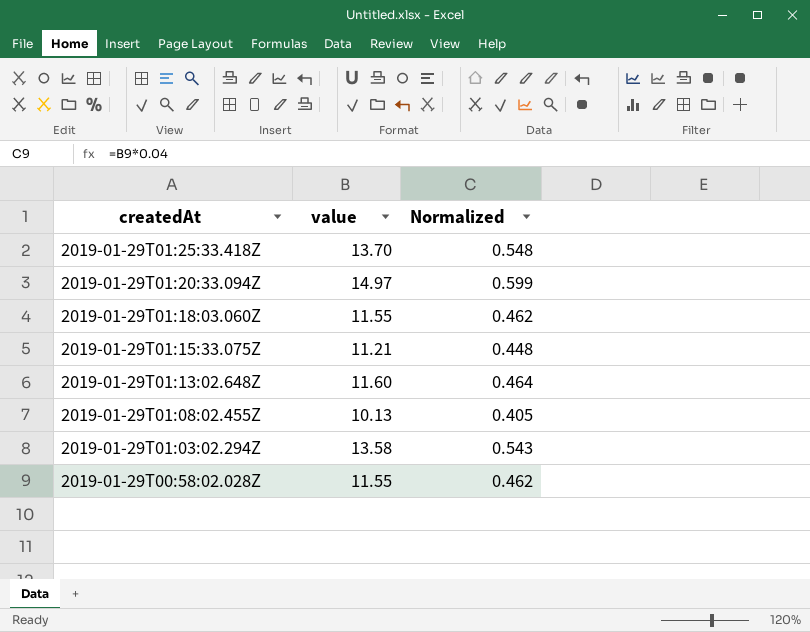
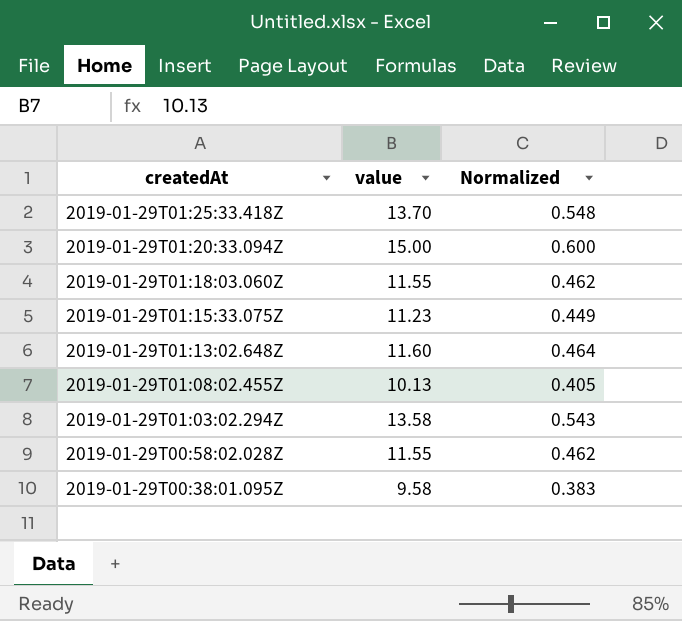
2019-01-29T01:20:33.094Z | value: 14.97 -> 15.00
2019-01-29T01:20:33.094Z | Normalized: 0.599 -> 0.600
2019-01-29T01:15:33.075Z | value: 11.21 -> 11.23
2019-01-29T01:15:33.075Z | Normalized: 0.448 -> 0.449
row 2019-01-29T00:38:01.095Z: none -> 9.58 | 0.383

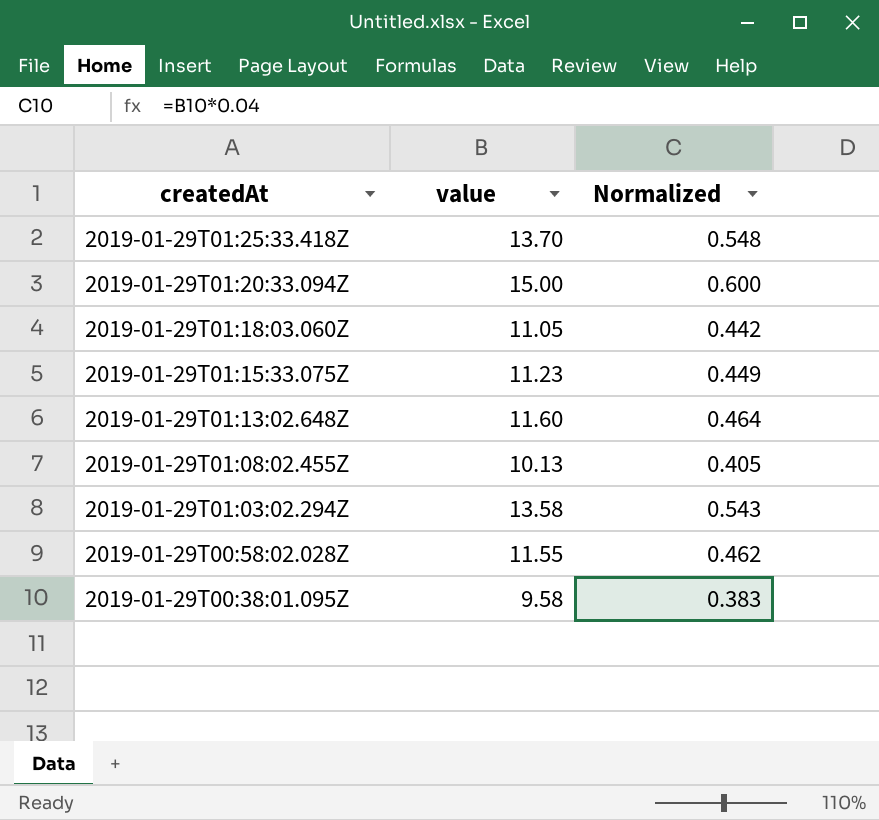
2019-01-29T01:18:03.060Z | value: 11.55 -> 11.05
2019-01-29T01:18:03.060Z | Normalized: 0.462 -> 0.442

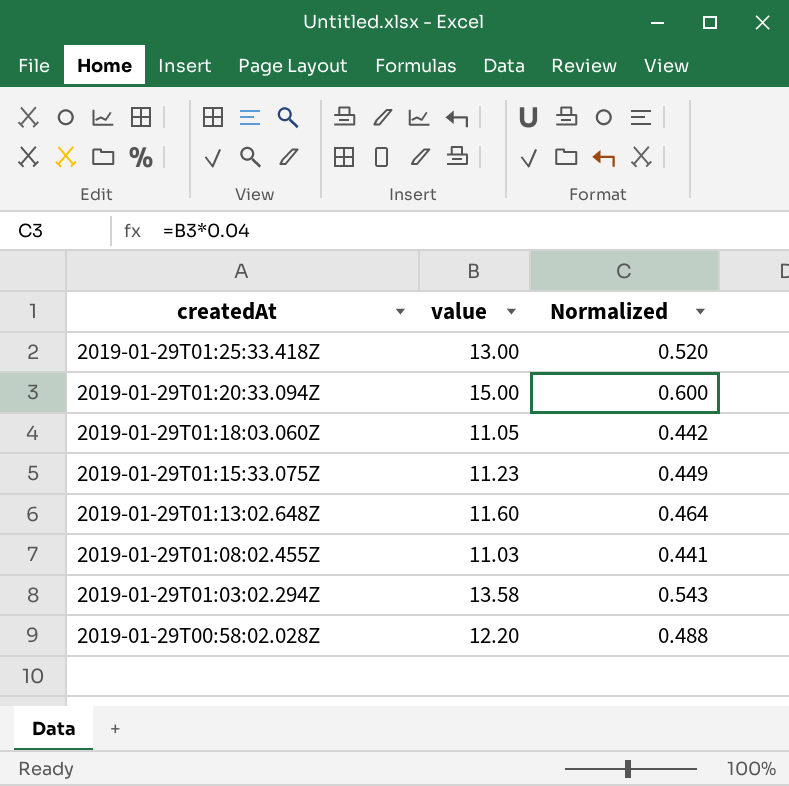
row 2019-01-29T00:38:01.095Z: 9.58 | 0.383 -> none
2019-01-29T01:25:33.418Z | value: 13.70 -> 13.00
2019-01-29T01:25:33.418Z | Normalized: 0.548 -> 0.520
2019-01-29T01:08:02.455Z | value: 10.13 -> 11.03
2019-01-29T01:08:02.455Z | Normalized: 0.405 -> 0.441
2019-01-29T00:58:02.028Z | value: 11.55 -> 12.20
2019-01-29T00:58:02.028Z | Normalized: 0.462 -> 0.488

